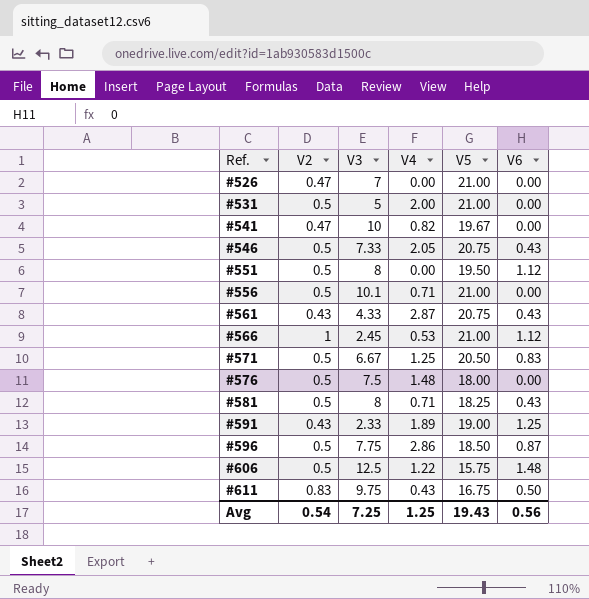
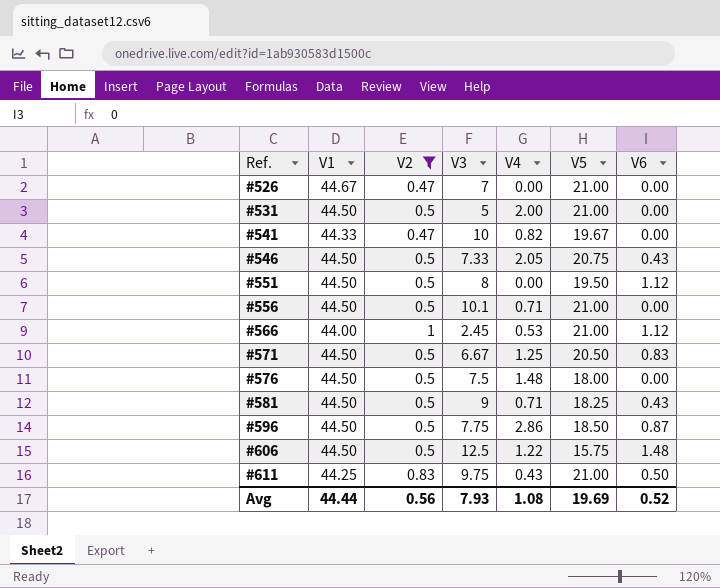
filter: none -> V2 != 0.43
column V1 | position: none -> 2
#581 | V3: 8 -> 9
#611 | V5: 16.75 -> 21.00
Avg | V2: 0.54 -> 0.56
Avg | V3: 7.25 -> 7.93
Avg | V4: 1.25 -> 1.08
Avg | V5: 19.43 -> 19.69
Avg | V6: 0.56 -> 0.52

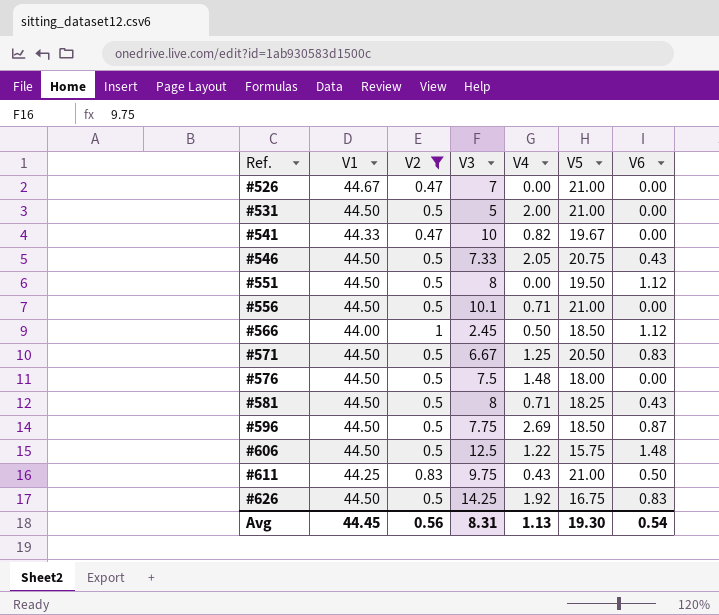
#566 | V4: 0.53 -> 0.50
#566 | V5: 21.00 -> 18.50
#581 | V3: 9 -> 8
#596 | V4: 2.86 -> 2.69
row #626: none -> 44.50 | 0.5 | 14.25 | 1.92 | 16.75 | 0.83
Avg | V1: 44.44 -> 44.45
Avg | V3: 7.93 -> 8.31
Avg | V4: 1.08 -> 1.13
Avg | V5: 19.69 -> 19.30
Avg | V6: 0.52 -> 0.54

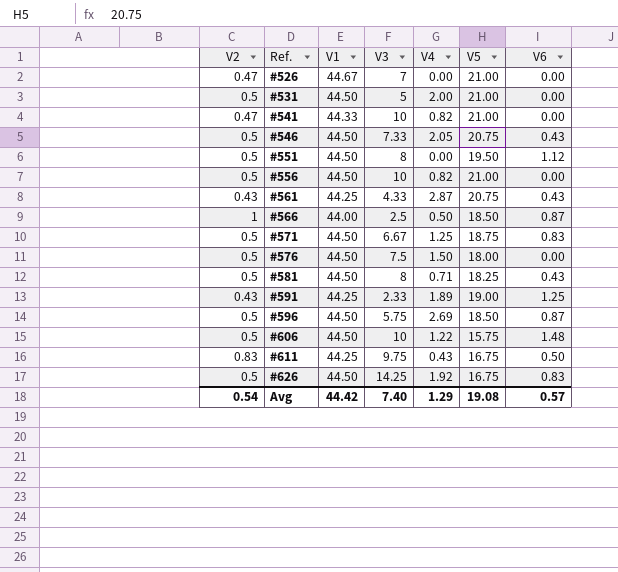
filter: V2 != 0.43 -> none
column V2 | position: 3 -> 1
#541 | V5: 19.67 -> 21.00
#556 | V3: 10.1 -> 10
#556 | V4: 0.71 -> 0.82
#566 | V3: 2.45 -> 2.5
#566 | V6: 1.12 -> 0.87
#571 | V5: 20.50 -> 18.75
#576 | V4: 1.48 -> 1.50
#596 | V3: 7.75 -> 5.75
#606 | V3: 12.5 -> 10
#611 | V5: 21.00 -> 16.75
Avg | V2: 0.56 -> 0.54
Avg | V1: 44.45 -> 44.42
Avg | V3: 8.31 -> 7.40
Avg | V4: 1.13 -> 1.29
Avg | V5: 19.30 -> 19.08
Avg | V6: 0.54 -> 0.57

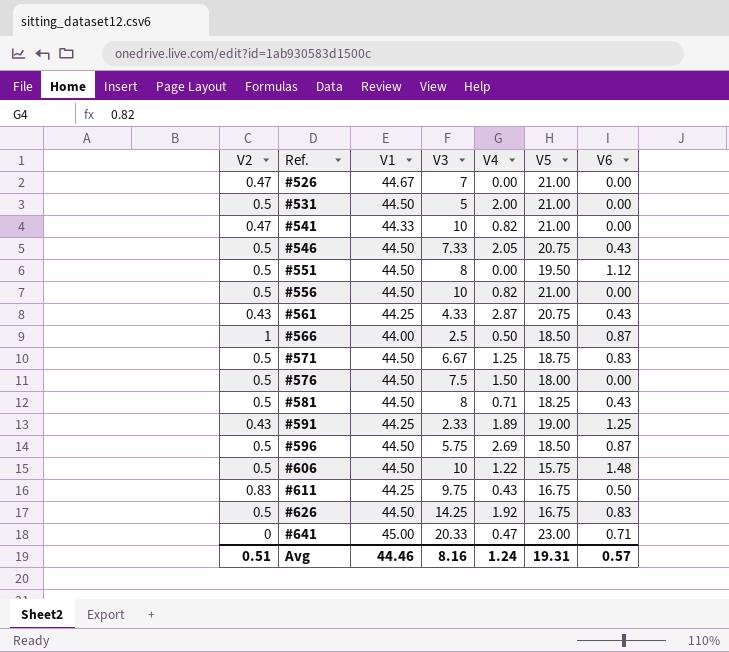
row #641: none -> 0 | 45.00 | 20.33 | 0.47 | 23.00 | 0.71
Avg | V2: 0.54 -> 0.51
Avg | V1: 44.42 -> 44.46
Avg | V3: 7.40 -> 8.16
Avg | V4: 1.29 -> 1.24
Avg | V5: 19.08 -> 19.31

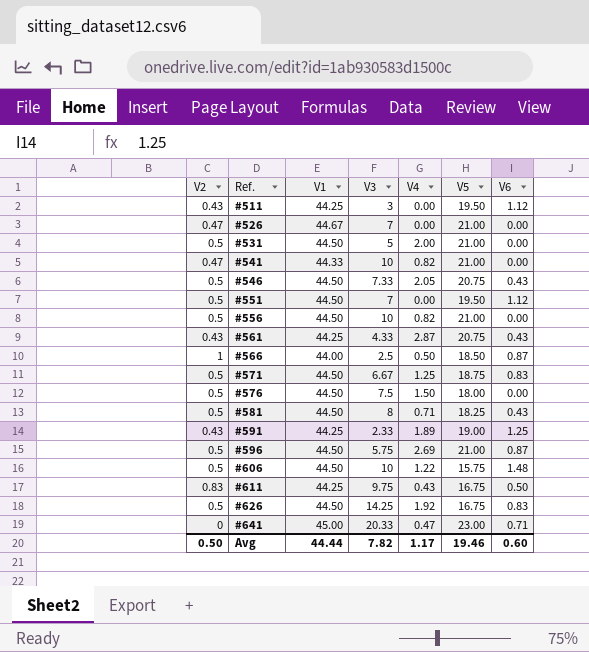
row #511: none -> 0.43 | 44.25 | 3 | 0.00 | 19.50 | 1.12
#551 | V3: 8 -> 7
#596 | V5: 18.50 -> 21.00
Avg | V2: 0.51 -> 0.50
Avg | V1: 44.46 -> 44.44
Avg | V3: 8.16 -> 7.82
Avg | V4: 1.24 -> 1.17
Avg | V5: 19.31 -> 19.46
Avg | V6: 0.57 -> 0.60

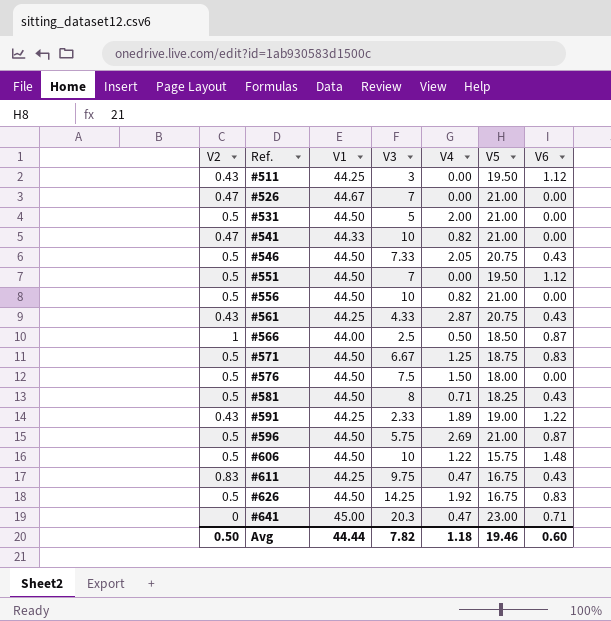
#591 | V6: 1.25 -> 1.22
#611 | V4: 0.43 -> 0.47
#611 | V6: 0.50 -> 0.43
#641 | V3: 20.33 -> 20.3
Avg | V4: 1.17 -> 1.18

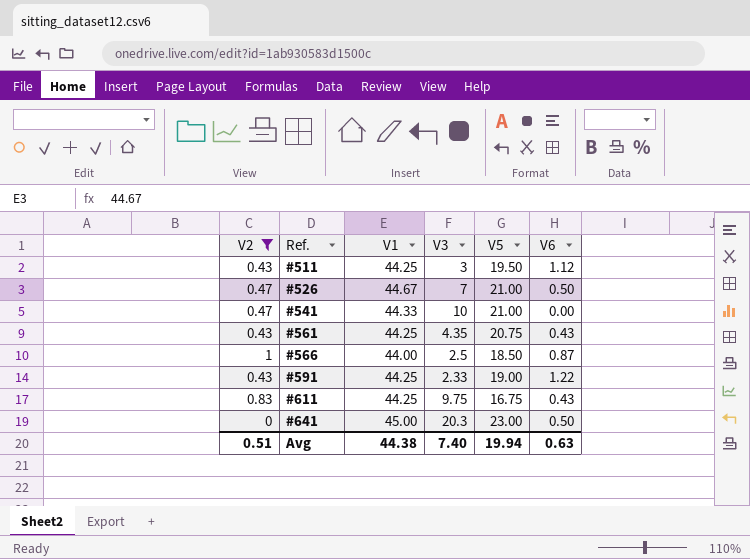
filter: none -> V2 != 0.5
column V4 | position: 5 -> none
#526 | V6: 0.00 -> 0.50
#561 | V3: 4.33 -> 4.35
#641 | V6: 0.71 -> 0.50
Avg | V2: 0.50 -> 0.51
Avg | V1: 44.44 -> 44.38
Avg | V3: 7.82 -> 7.40
Avg | V5: 19.46 -> 19.94
Avg | V6: 0.60 -> 0.63

